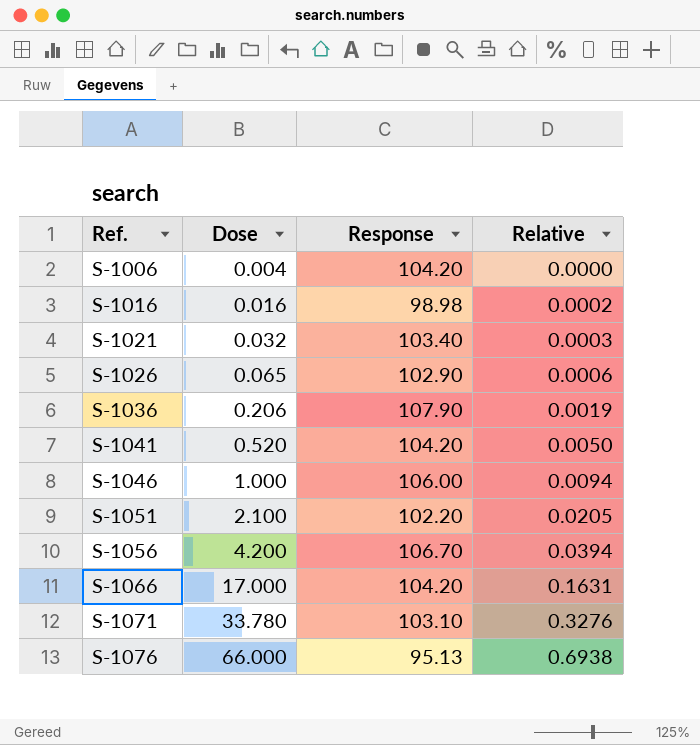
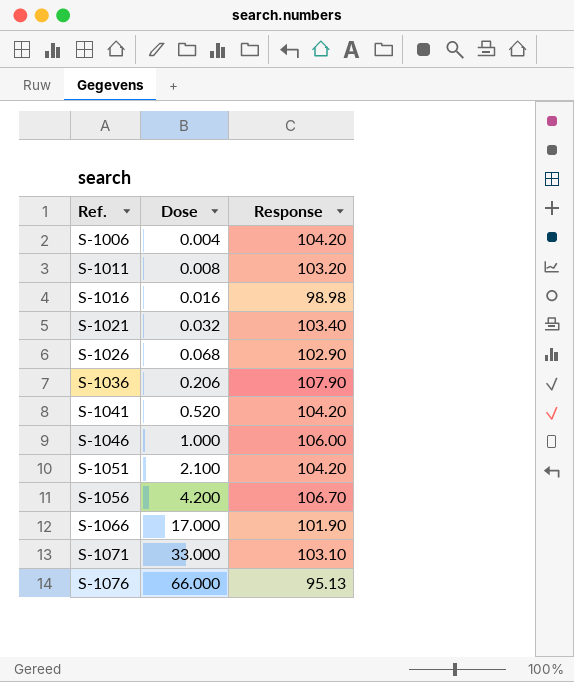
column Relative | formula: [Dose] / [Response] -> none
row S-1011: none -> 0.008 | 103.20
S-1026 | Dose: 0.065 -> 0.068
S-1051 | Response: 102.20 -> 104.20
S-1066 | Response: 104.20 -> 101.90
S-1071 | Dose: 33.780 -> 33.000

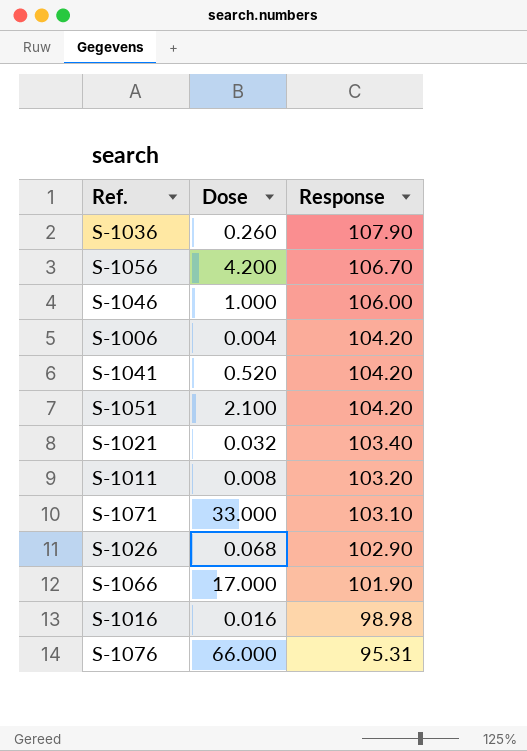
row order: Ref. ascending -> Response descending
S-1036 | Dose: 0.206 -> 0.260
S-1076 | Response: 95.13 -> 95.31

